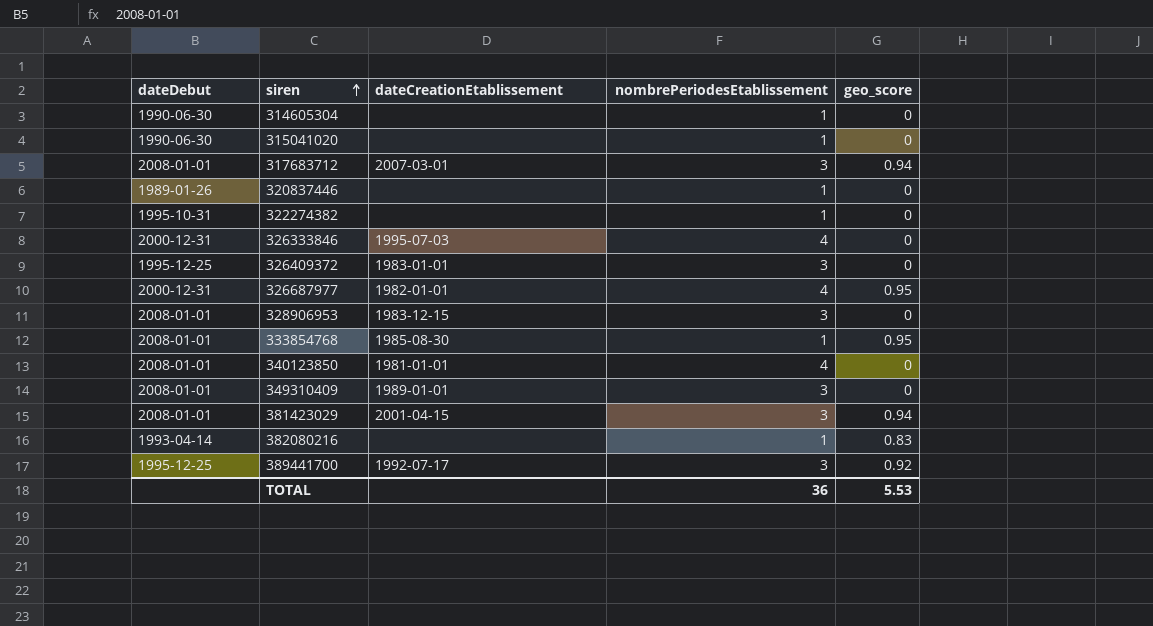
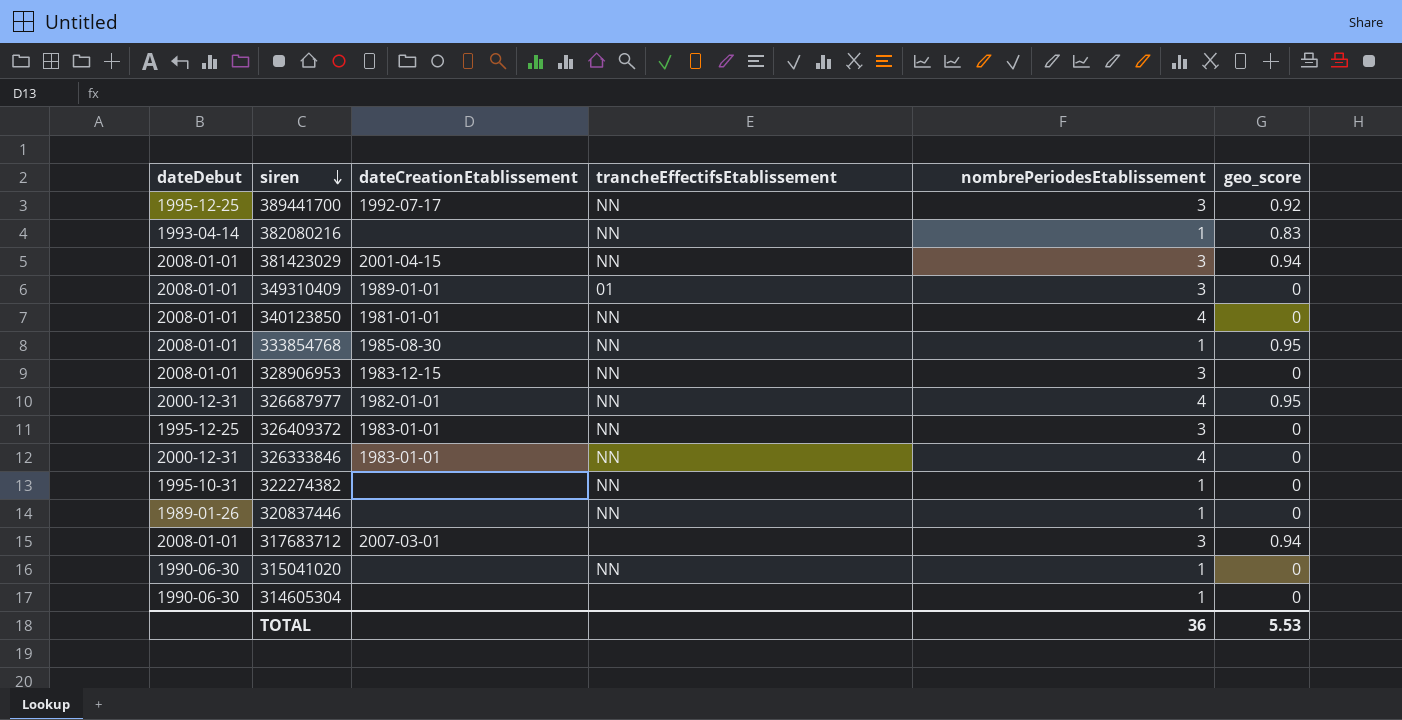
row order: siren ascending -> siren descending
column trancheEffectifsEtablissement | position: none -> 4
326333846 | dateCreationEtablissement: 1995-07-03 -> 1983-01-01

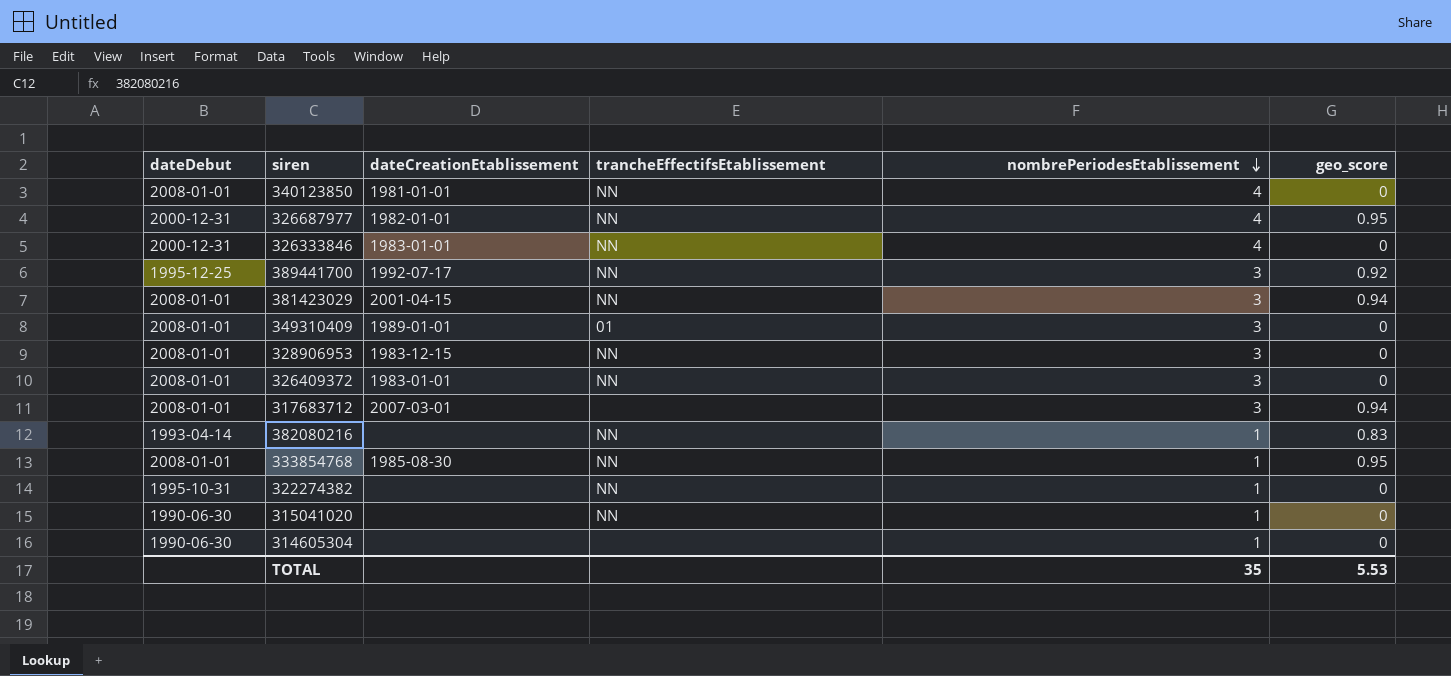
row order: siren descending -> nombrePeriodesEtablissement descending
row 320837446: 1989-01-26 | none | NN | 1 | 0 -> none
326409372 | dateDebut: 1995-12-25 -> 2008-01-01
TOTAL | nombrePeriodesEtablissement: 36 -> 35

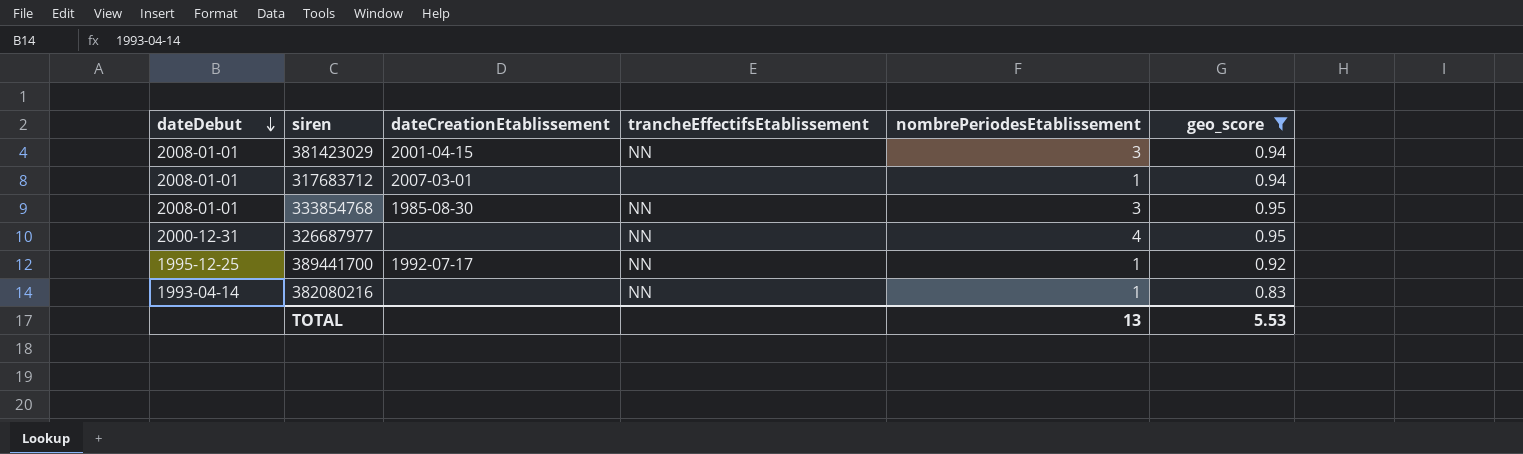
filter: none -> geo_score != 0
row order: nombrePeriodesEtablissement descending -> dateDebut descending
317683712 | nombrePeriodesEtablissement: 3 -> 1
333854768 | nombrePeriodesEtablissement: 1 -> 3
326687977 | dateCreationEtablissement: 1982-01-01 -> none
389441700 | nombrePeriodesEtablissement: 3 -> 1
TOTAL | nombrePeriodesEtablissement: 35 -> 13

